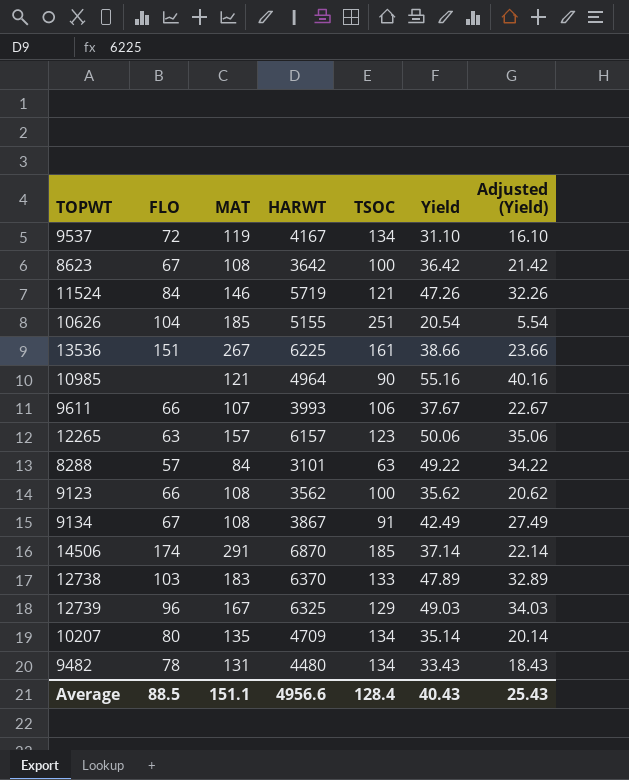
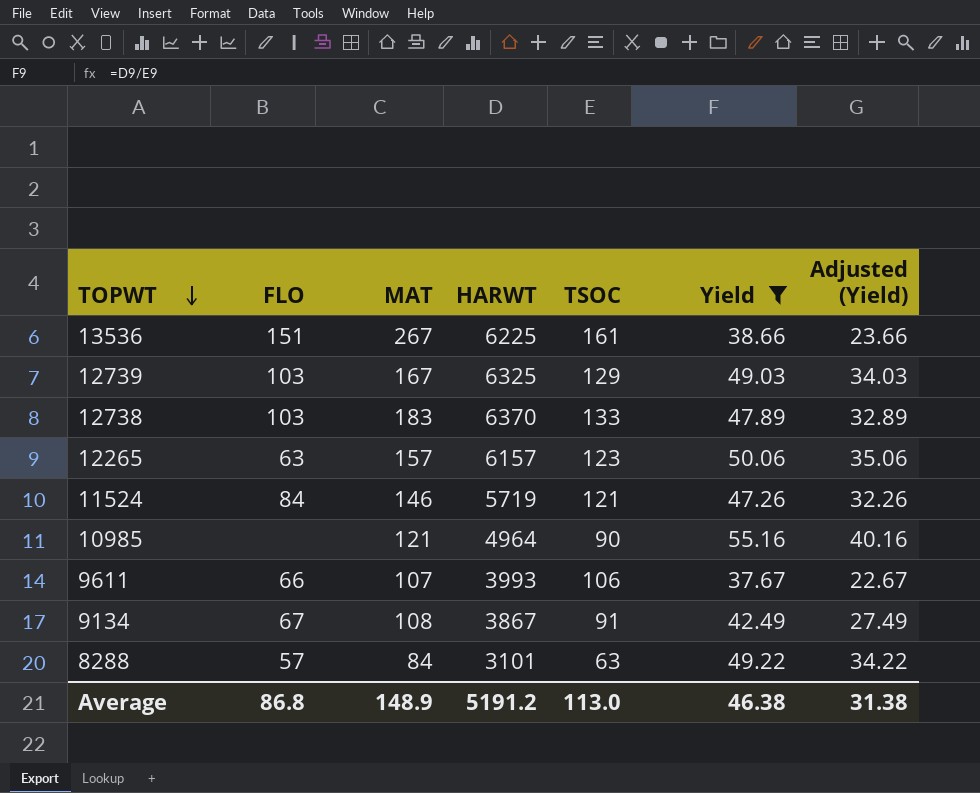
filter: none -> Yield >= 37.67
row order: none -> TOPWT descending
12739 | FLO: 96 -> 103
Average | FLO: 88.5 -> 86.8
Average | MAT: 151.1 -> 148.9
Average | HARWT: 4956.6 -> 5191.2
Average | TSOC: 128.4 -> 113.0
Average | Yield: 40.43 -> 46.38
Average | Adjusted (Yield): 25.43 -> 31.38

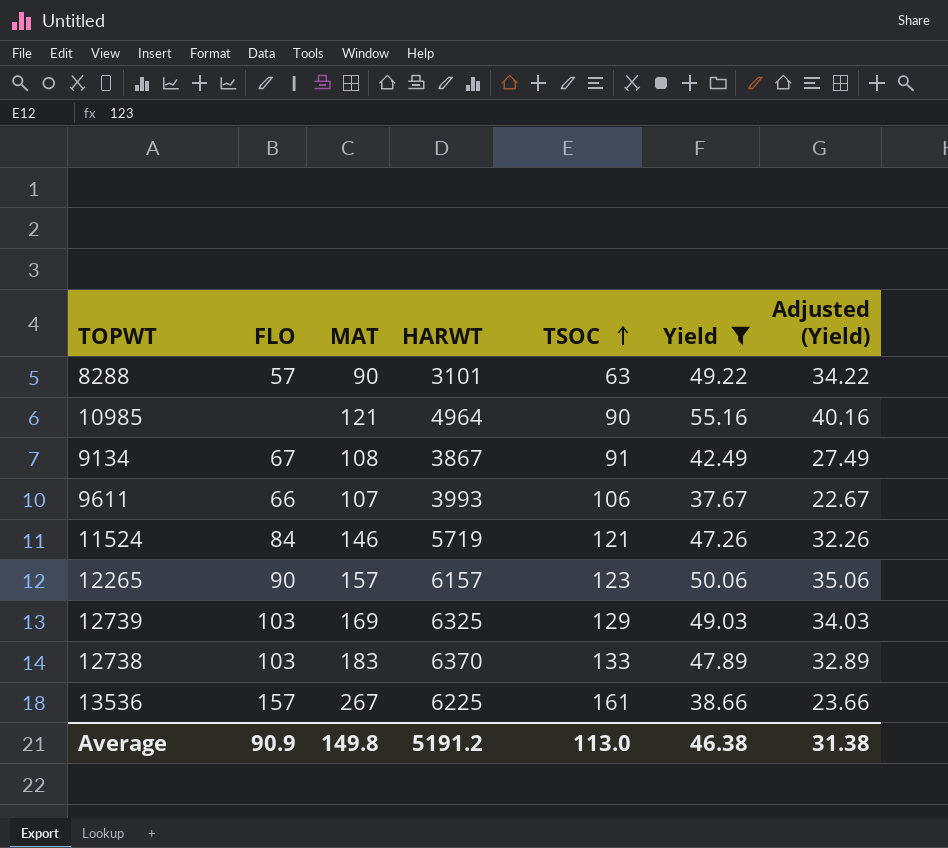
row order: TOPWT descending -> TSOC ascending
8288 | MAT: 84 -> 90
12265 | FLO: 63 -> 90
12739 | MAT: 167 -> 169
13536 | FLO: 151 -> 157
Average | FLO: 86.8 -> 90.9
Average | MAT: 148.9 -> 149.8

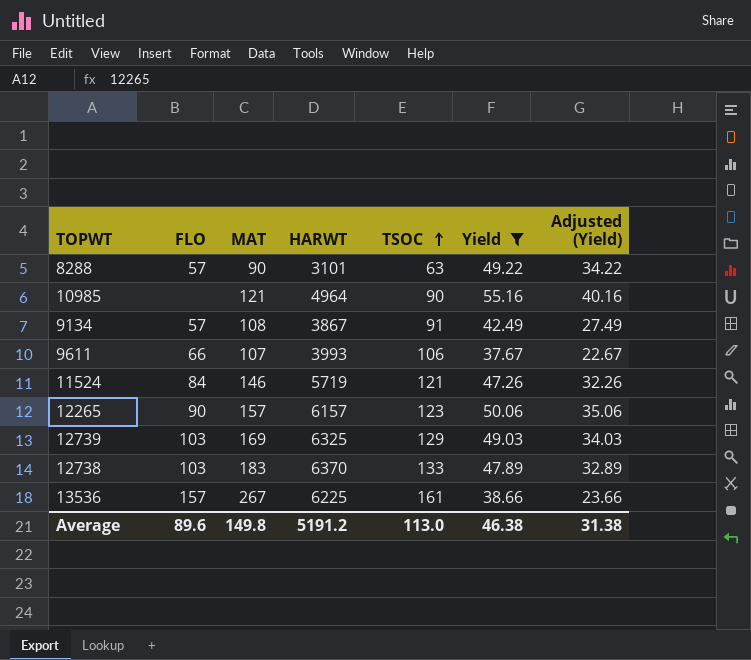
9134 | FLO: 67 -> 57
Average | FLO: 90.9 -> 89.6

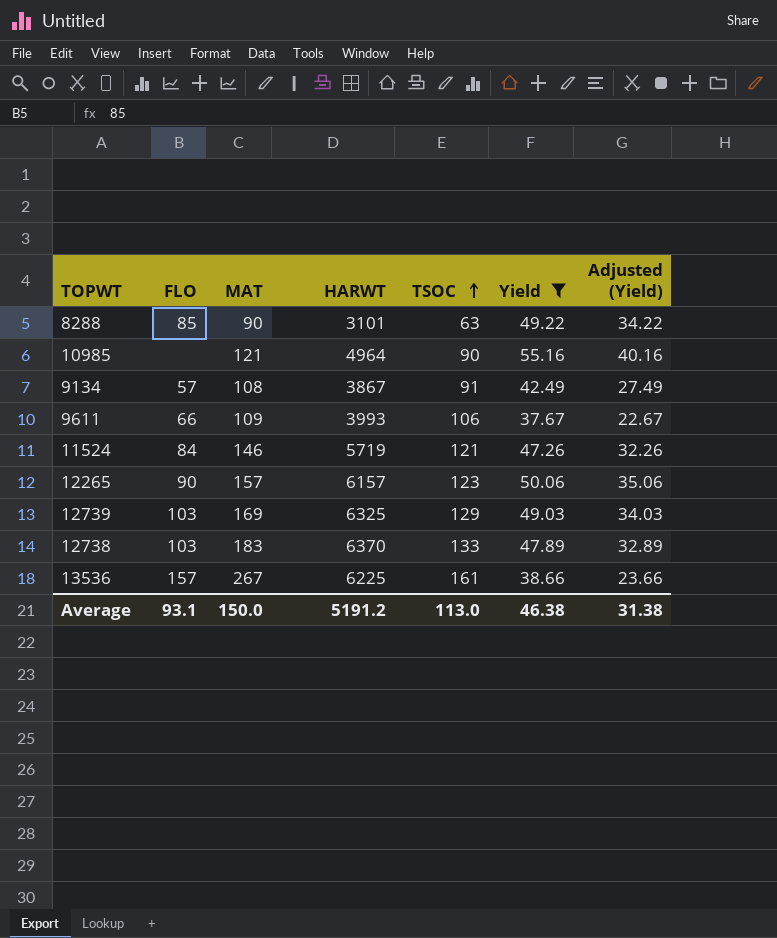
8288 | FLO: 57 -> 85
9611 | MAT: 107 -> 109
Average | FLO: 89.6 -> 93.1
Average | MAT: 149.8 -> 150.0

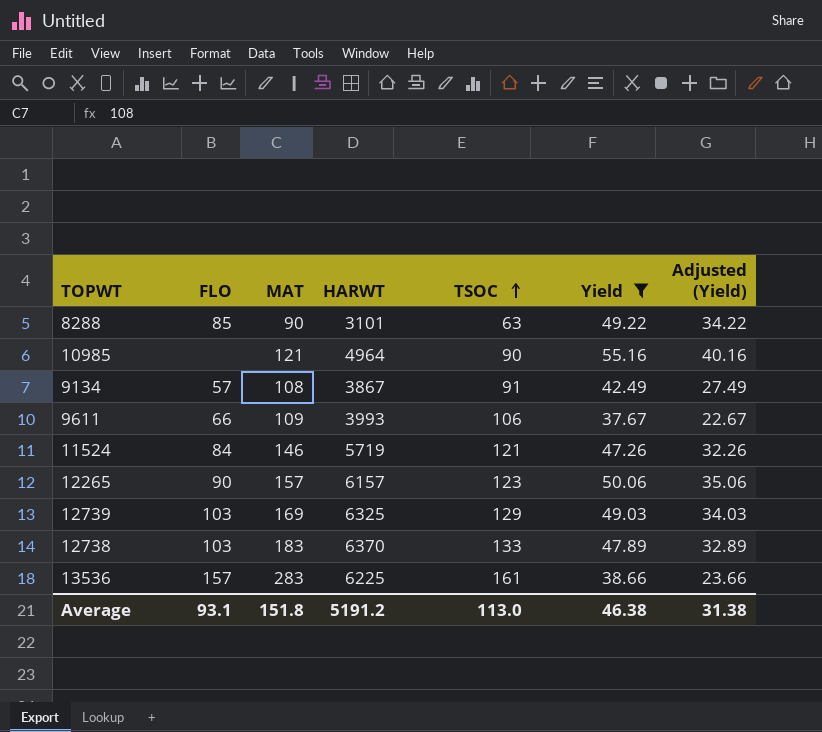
13536 | MAT: 267 -> 283
Average | MAT: 150.0 -> 151.8

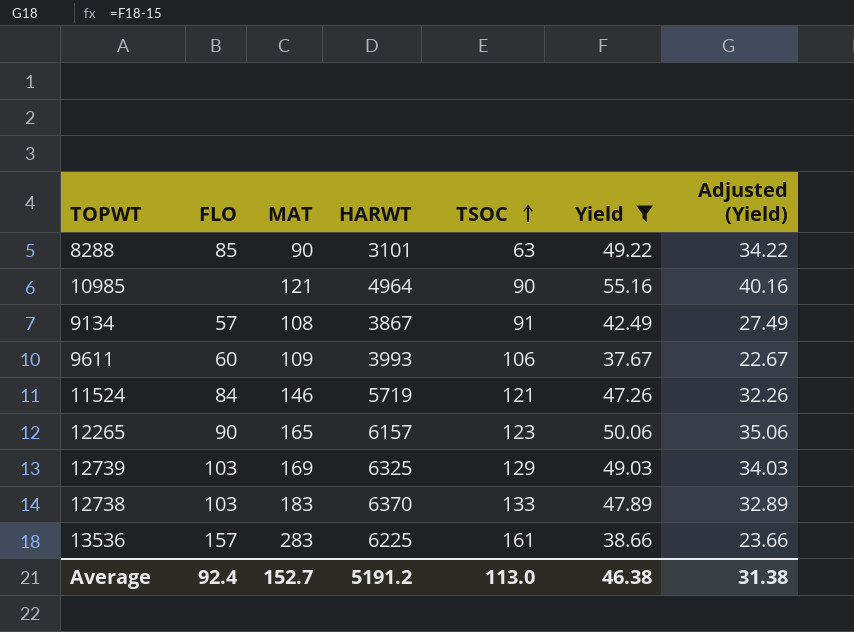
9611 | FLO: 66 -> 60
12265 | MAT: 157 -> 165
Average | FLO: 93.1 -> 92.4
Average | MAT: 151.8 -> 152.7

